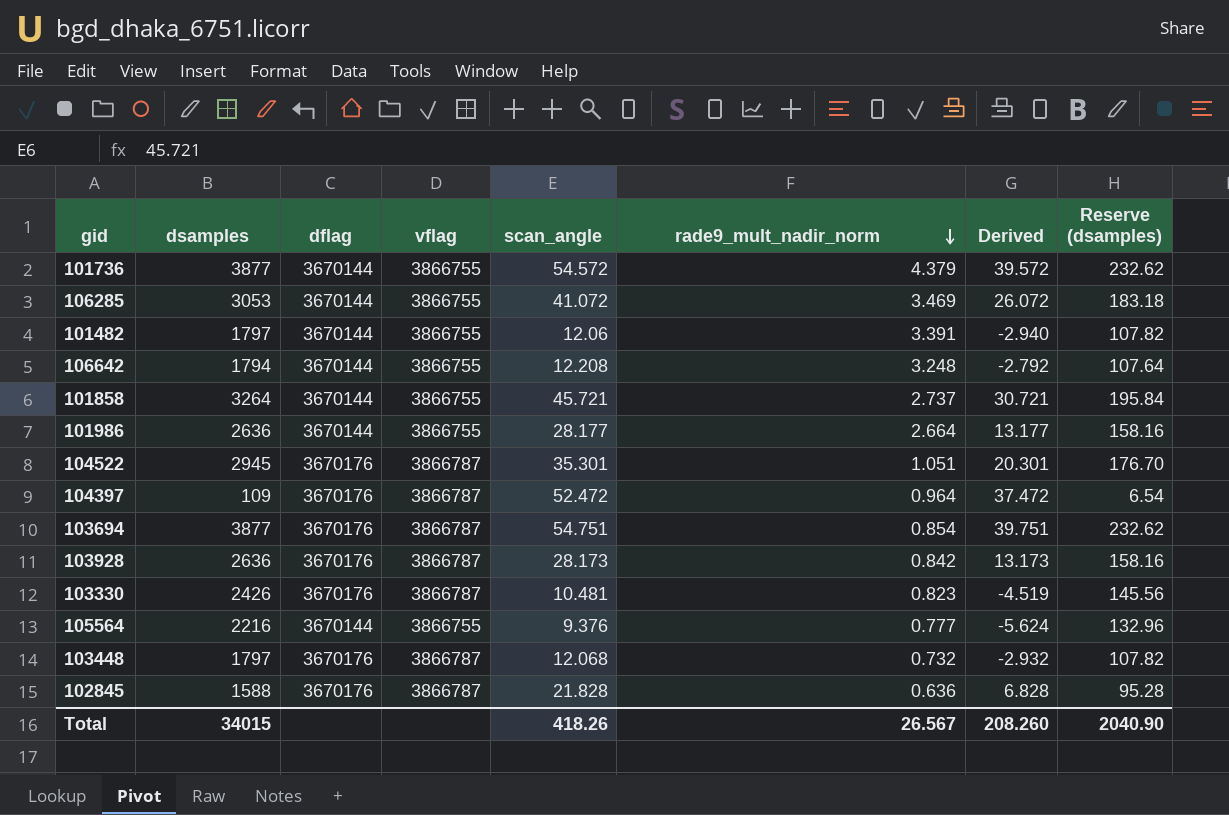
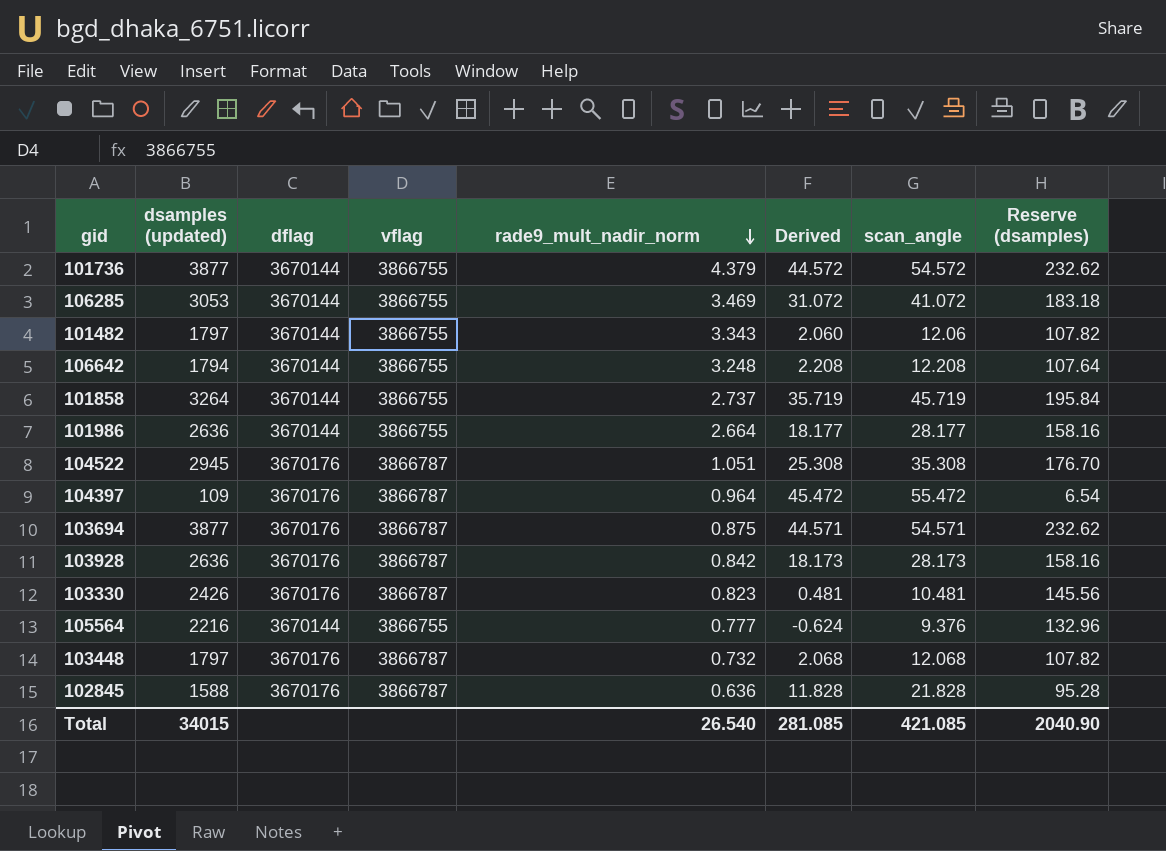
column name: dsamples -> dsamples (updated)
column Derived | formula: [scan_angle] - 15 -> [scan_angle] - 10
column scan_angle | position: 5 -> 7
101482 | rade9_mult_nadir_norm: 3.391 -> 3.343
101858 | scan_angle: 45.721 -> 45.719
104522 | scan_angle: 35.301 -> 35.308
104397 | scan_angle: 52.472 -> 55.472
103694 | rade9_mult_nadir_norm: 0.854 -> 0.875
103694 | scan_angle: 54.751 -> 54.571
Total | rade9_mult_nadir_norm: 26.567 -> 26.540
Total | Derived: 208.260 -> 281.085
Total | scan_angle: 418.26 -> 421.085

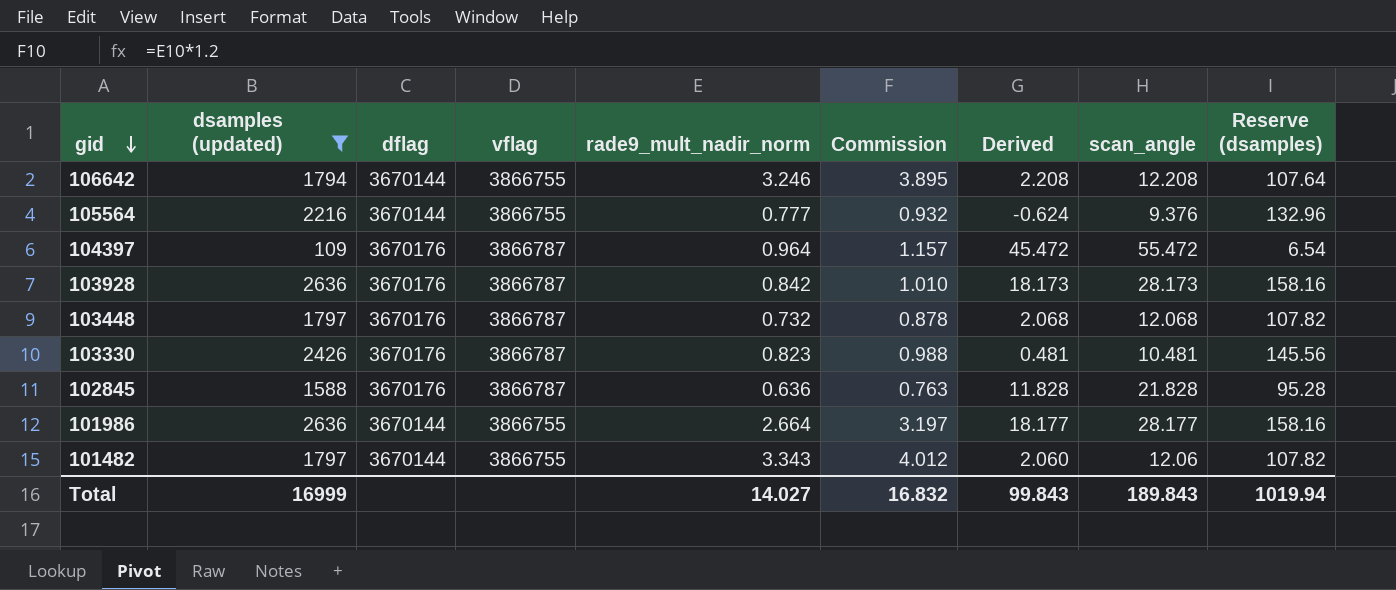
filter: none -> dsamples (updated) <= 2636
row order: rade9_mult_nadir_norm descending -> gid descending
column Commission | formula: none -> [rade9_mult_nadir_norm] * 1.2
106642 | rade9_mult_nadir_norm: 3.248 -> 3.246
Total | dsamples (updated): 34015 -> 16999
Total | rade9_mult_nadir_norm: 26.540 -> 14.027
Total | Derived: 281.085 -> 99.843
Total | scan_angle: 421.085 -> 189.843
Total | Reserve (dsamples): 2040.90 -> 1019.94

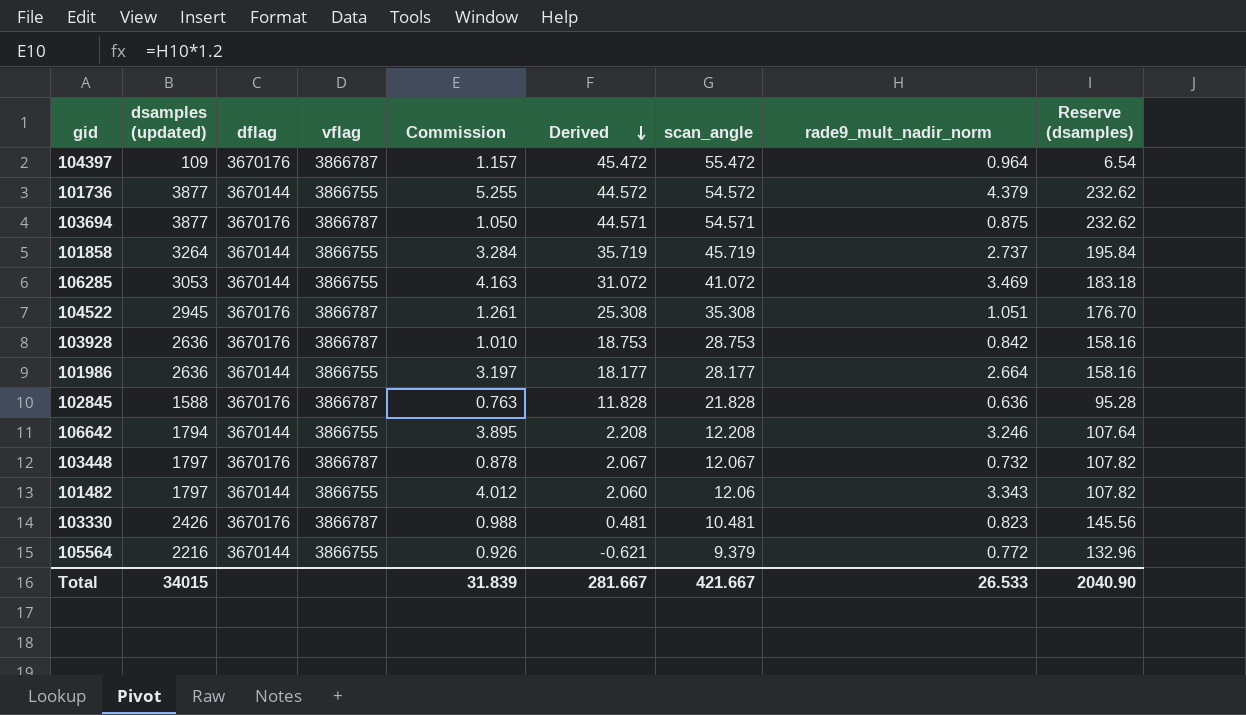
filter: dsamples (updated) <= 2636 -> none
row order: gid descending -> Derived descending
column rade9_mult_nadir_norm | position: 5 -> 8
103928 | Derived: 18.173 -> 18.753
103928 | scan_angle: 28.173 -> 28.753
103448 | Derived: 2.068 -> 2.067
103448 | scan_angle: 12.068 -> 12.067
105564 | Commission: 0.932 -> 0.926
105564 | Derived: -0.624 -> -0.621
105564 | scan_angle: 9.376 -> 9.379
105564 | rade9_mult_nadir_norm: 0.777 -> 0.772
Total | dsamples (updated): 16999 -> 34015
Total | Commission: 16.832 -> 31.839
Total | Derived: 99.843 -> 281.667
Total | scan_angle: 189.843 -> 421.667
Total | rade9_mult_nadir_norm: 14.027 -> 26.533
Total | Reserve (dsamples): 1019.94 -> 2040.90

